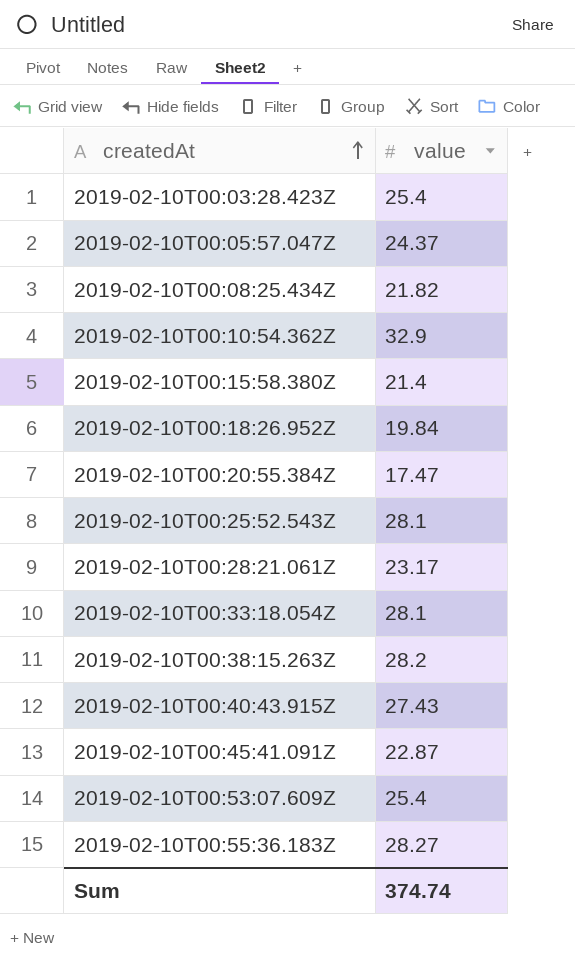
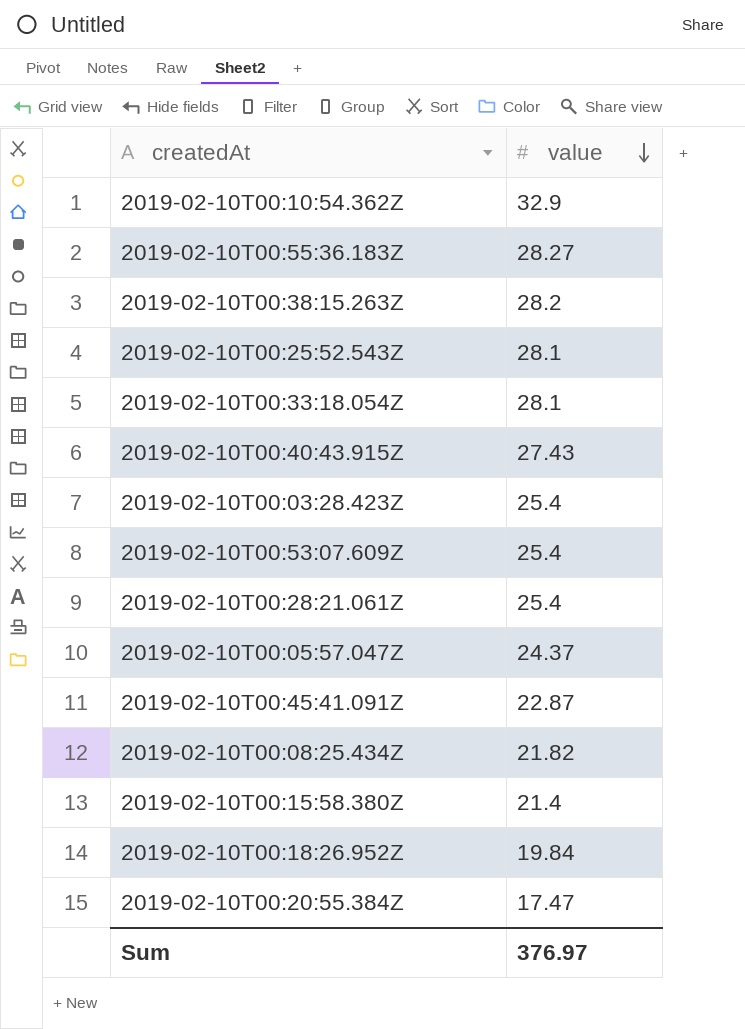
row order: createdAt ascending -> value descending
2019-02-10T00:28:21.061Z | value: 23.17 -> 25.4
Sum | value: 374.74 -> 376.97

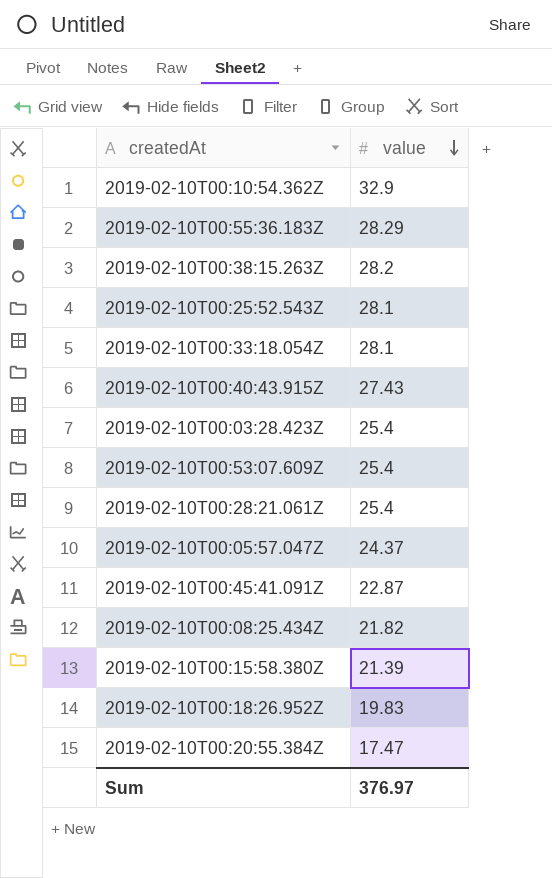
2019-02-10T00:55:36.183Z | value: 28.27 -> 28.29
2019-02-10T00:15:58.380Z | value: 21.4 -> 21.39
2019-02-10T00:18:26.952Z | value: 19.84 -> 19.83

